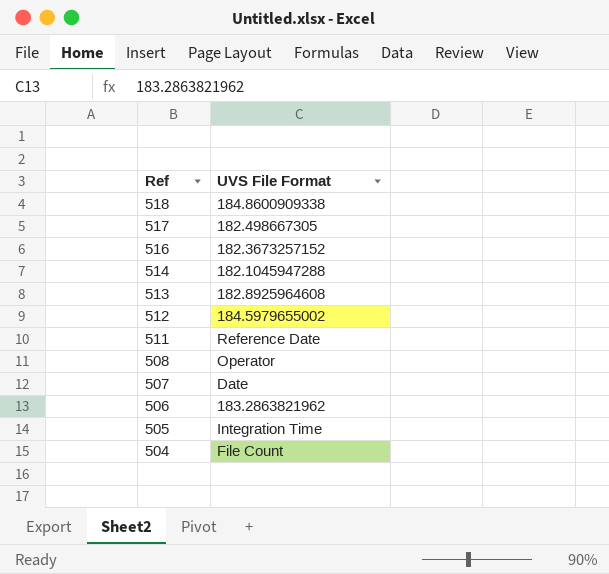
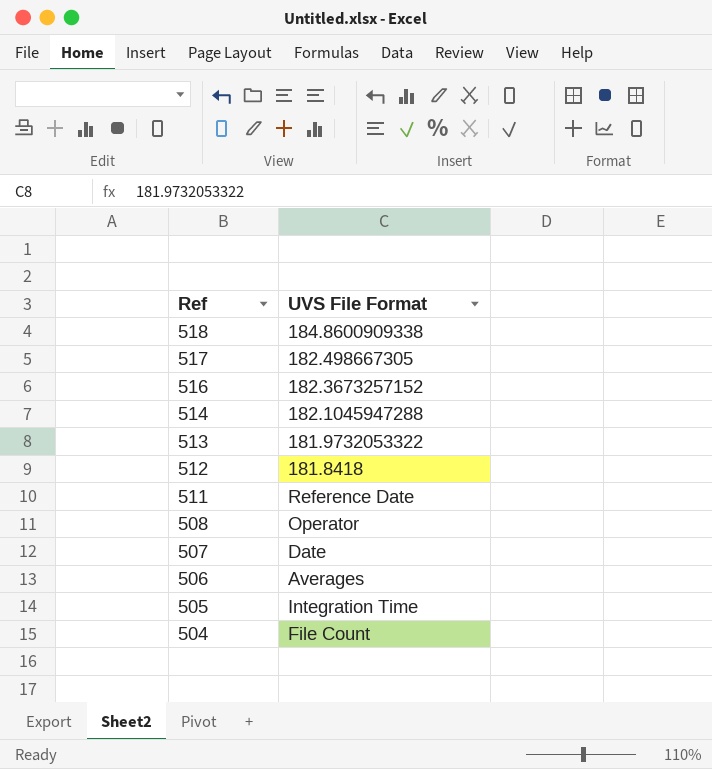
513 | UVS File Format: 182.8925964608 -> 181.9732053322
512 | UVS File Format: 184.5979655002 -> 181.8418
506 | UVS File Format: 183.2863821962 -> Averages

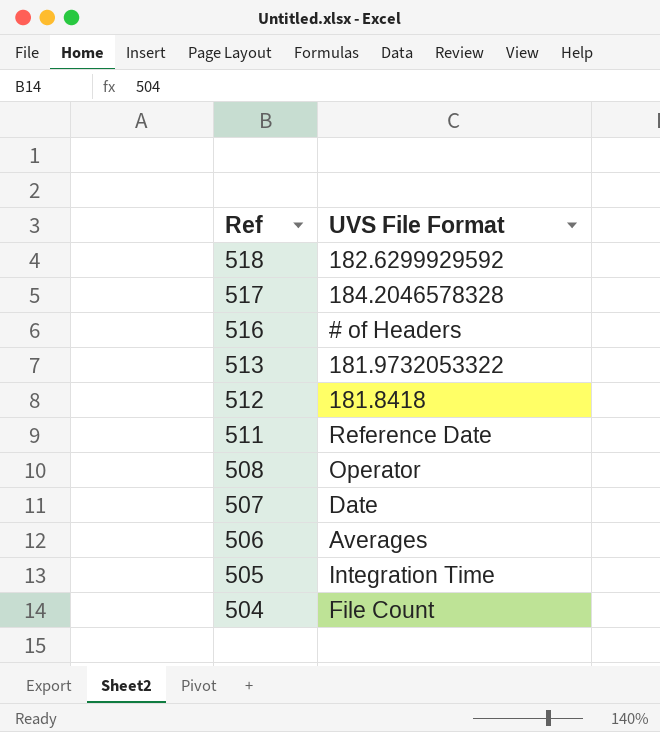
row 514: 182.1045947288 -> none
518 | UVS File Format: 184.8600909338 -> 182.6299929592
517 | UVS File Format: 182.498667305 -> 184.2046578328
516 | UVS File Format: 182.3673257152 -> # of Headers

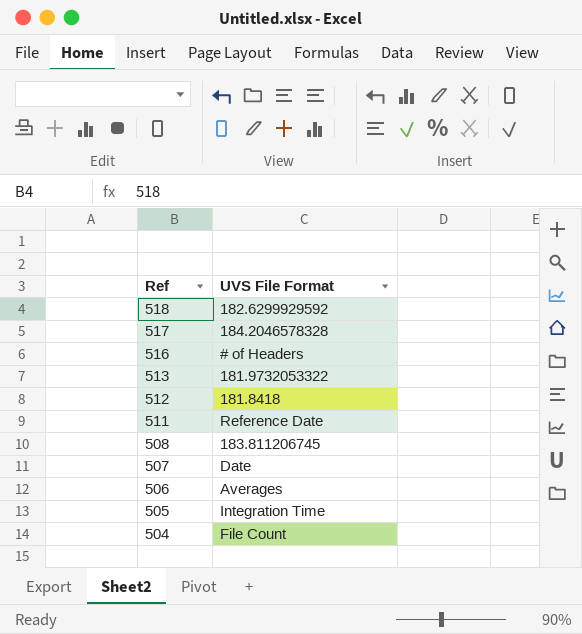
508 | UVS File Format: Operator -> 183.811206745

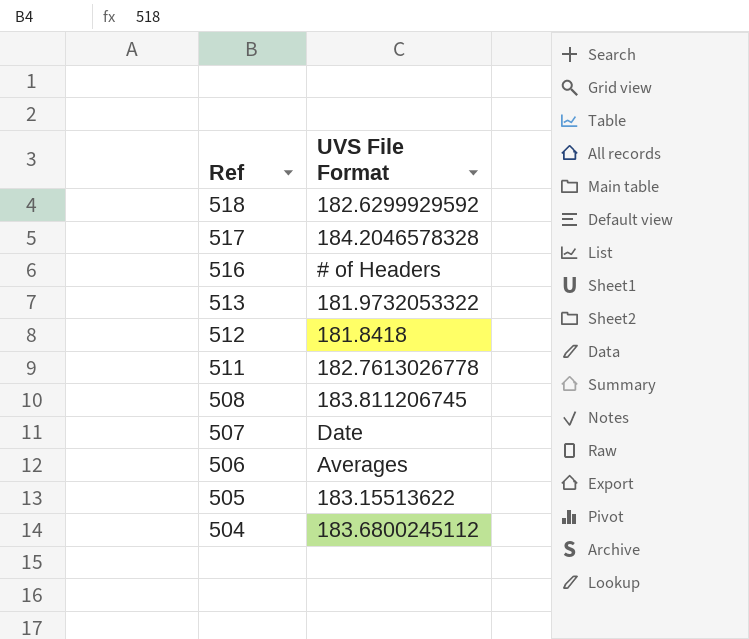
511 | UVS File Format: Reference Date -> 182.7613026778
505 | UVS File Format: Integration Time -> 183.15513622
504 | UVS File Format: File Count -> 183.6800245112

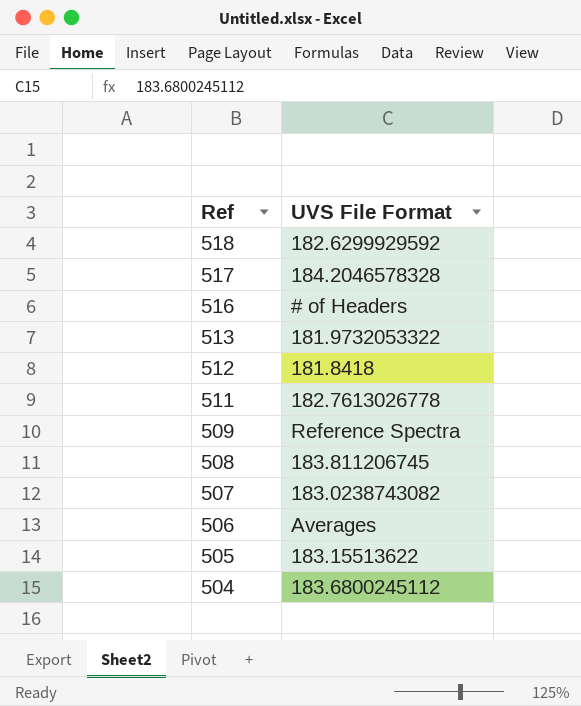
row 509: none -> Reference Spectra
507 | UVS File Format: Date -> 183.0238743082

